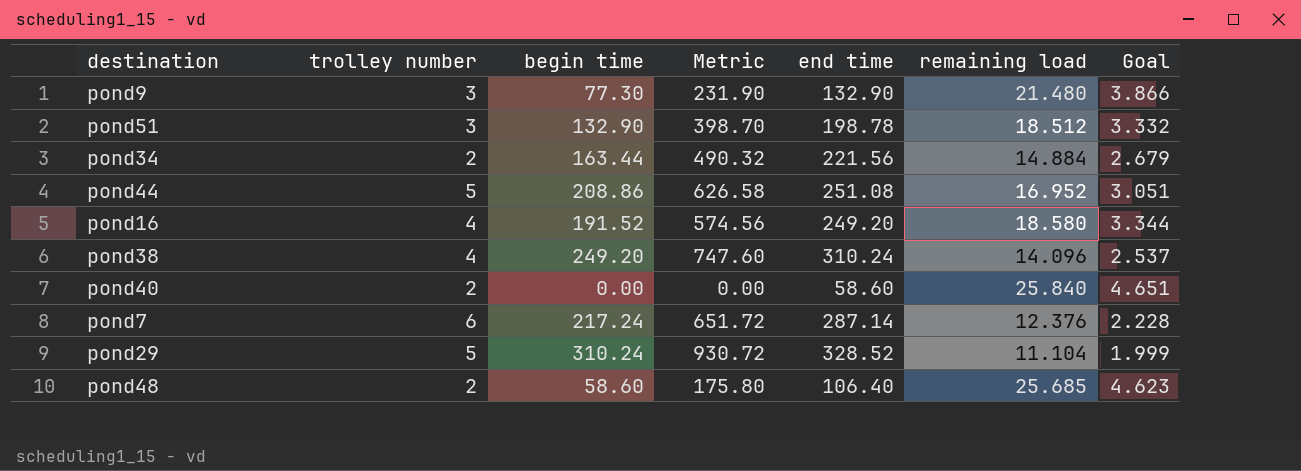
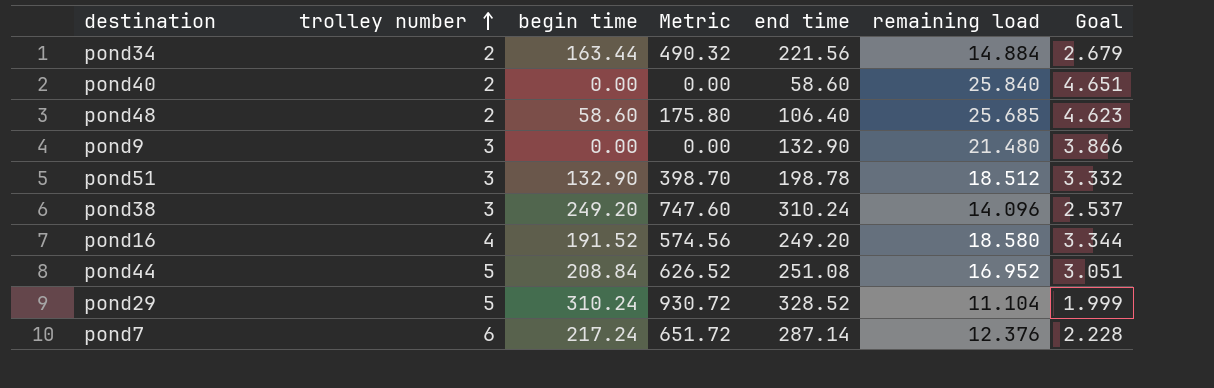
row order: none -> trolley number ascending
pond9 | begin time: 77.30 -> 0.00
pond9 | Metric: 231.90 -> 0.00
pond38 | trolley number: 4 -> 3
pond44 | begin time: 208.86 -> 208.84
pond44 | Metric: 626.58 -> 626.52

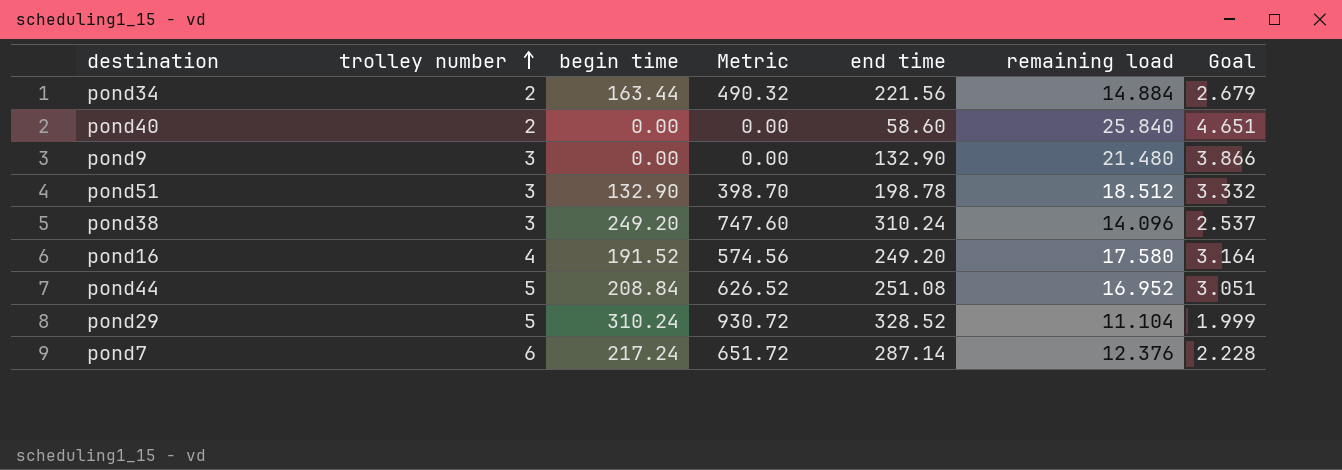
row pond48: 2 | 58.60 | 175.80 | 106.40 | 25.685 | 4.623 -> none
pond16 | remaining load: 18.580 -> 17.580
pond16 | Goal: 3.344 -> 3.164

